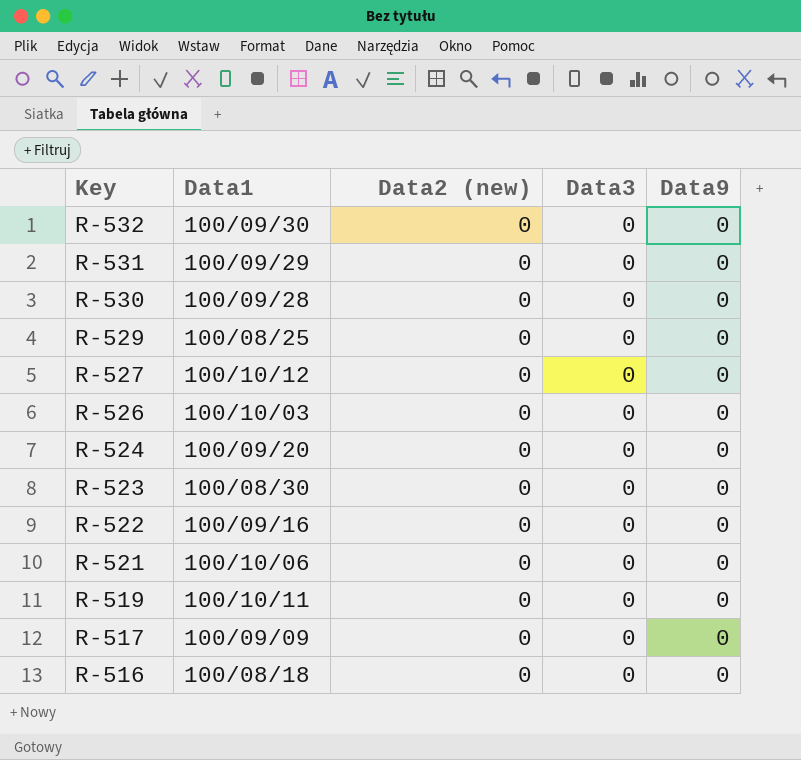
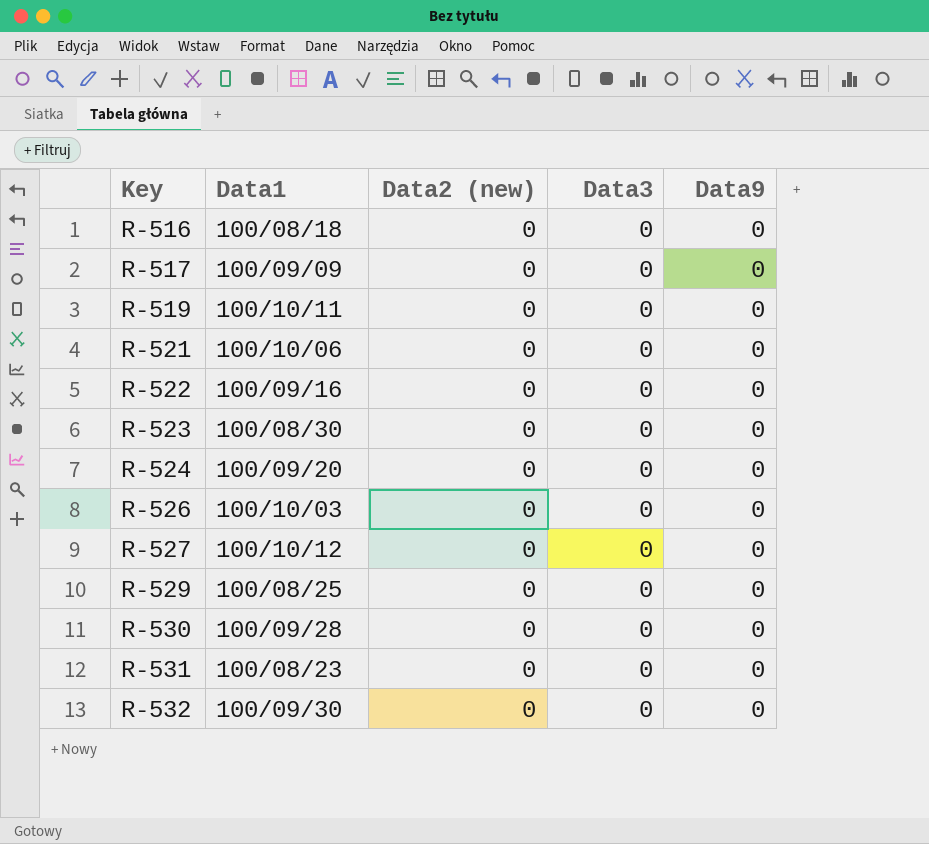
row order: Key descending -> Key ascending
R-531 | Data1: 100/09/29 -> 100/08/23

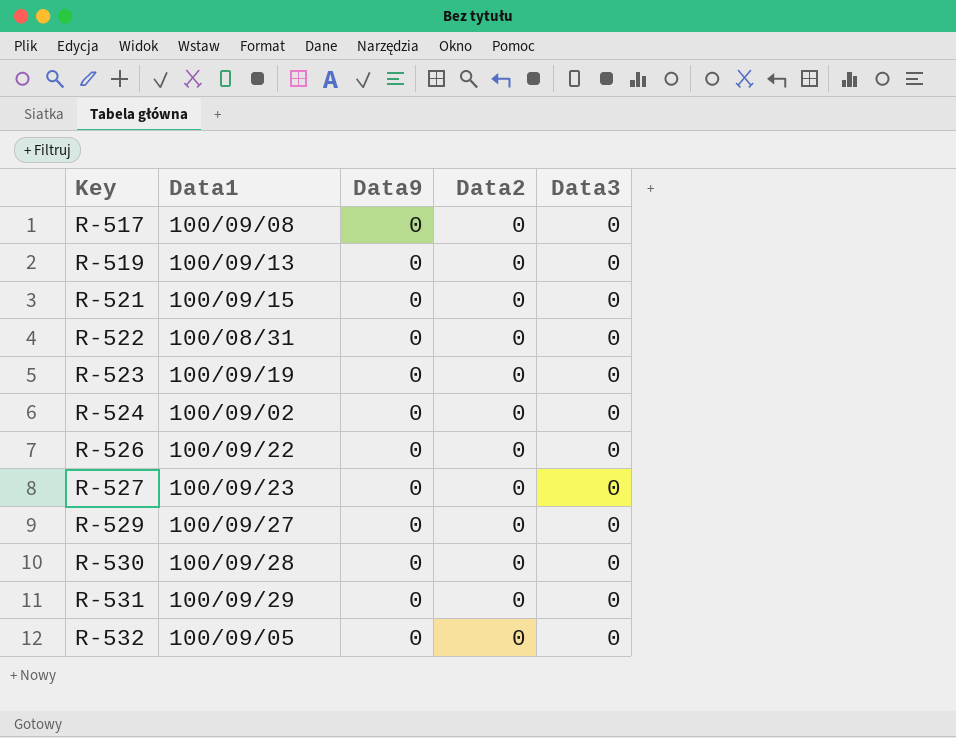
column Data9 | position: 5 -> 3
column name: Data2 (new) -> Data2
row R-516: 100/08/18 | 0 | 0 | 0 -> none
R-517 | Data1: 100/09/09 -> 100/09/08
R-519 | Data1: 100/10/11 -> 100/09/13
R-521 | Data1: 100/10/06 -> 100/09/15
R-522 | Data1: 100/09/16 -> 100/08/31
R-523 | Data1: 100/08/30 -> 100/09/19
R-524 | Data1: 100/09/20 -> 100/09/02
R-526 | Data1: 100/10/03 -> 100/09/22
R-527 | Data1: 100/10/12 -> 100/09/23
R-529 | Data1: 100/08/25 -> 100/09/27
R-531 | Data1: 100/08/23 -> 100/09/29
R-532 | Data1: 100/09/30 -> 100/09/05

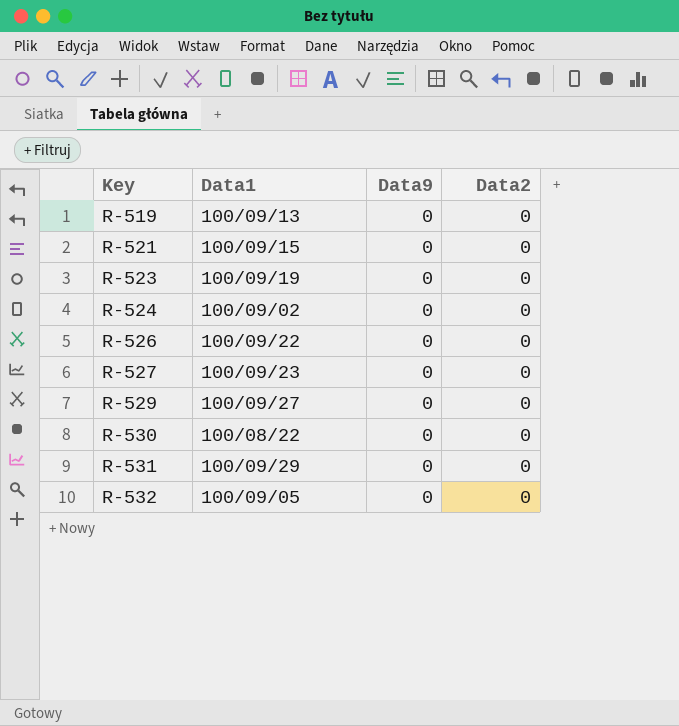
column Data3 | position: 5 -> none
row R-517: 100/09/08 | 0 | 0 | 0 -> none
row R-522: 100/08/31 | 0 | 0 | 0 -> none
R-530 | Data1: 100/09/28 -> 100/08/22

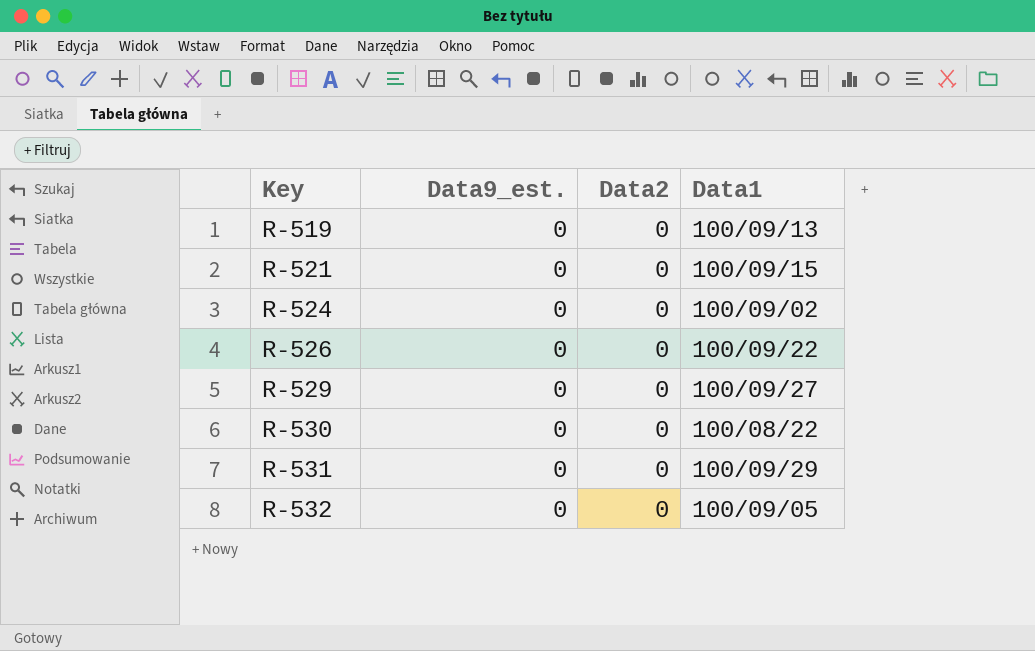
column name: Data9 -> Data9_est.
column Data1 | position: 2 -> 4
row R-523: 100/09/19 | 0 | 0 -> none
row R-527: 100/09/23 | 0 | 0 -> none

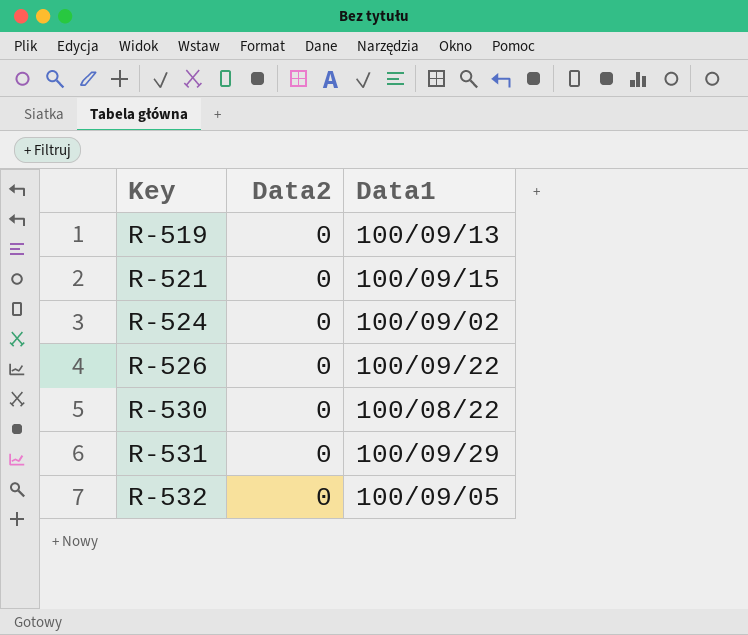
column Data9_est. | position: 2 -> none
row R-529: 0 | 0 | 100/09/27 -> none

